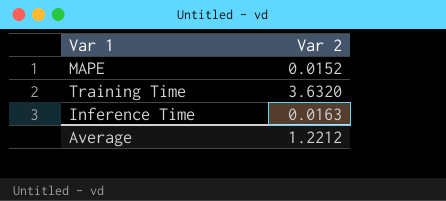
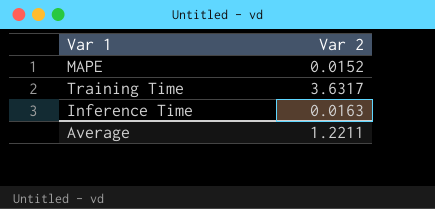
Training Time | Var 2: 3.6320 -> 3.6317
Average | Var 2: 1.2212 -> 1.2211

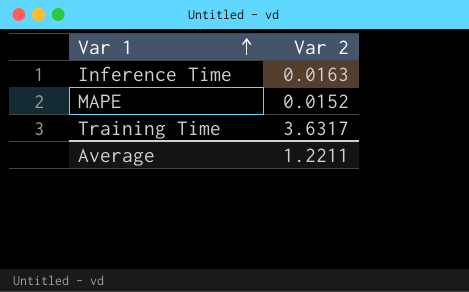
row order: none -> Var 1 ascending

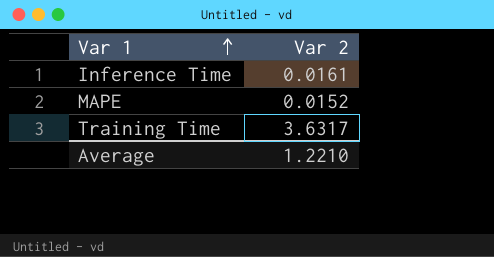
Inference Time | Var 2: 0.0163 -> 0.0161
Average | Var 2: 1.2211 -> 1.2210

